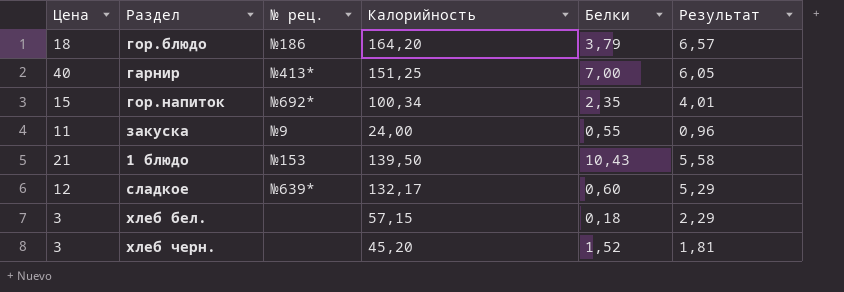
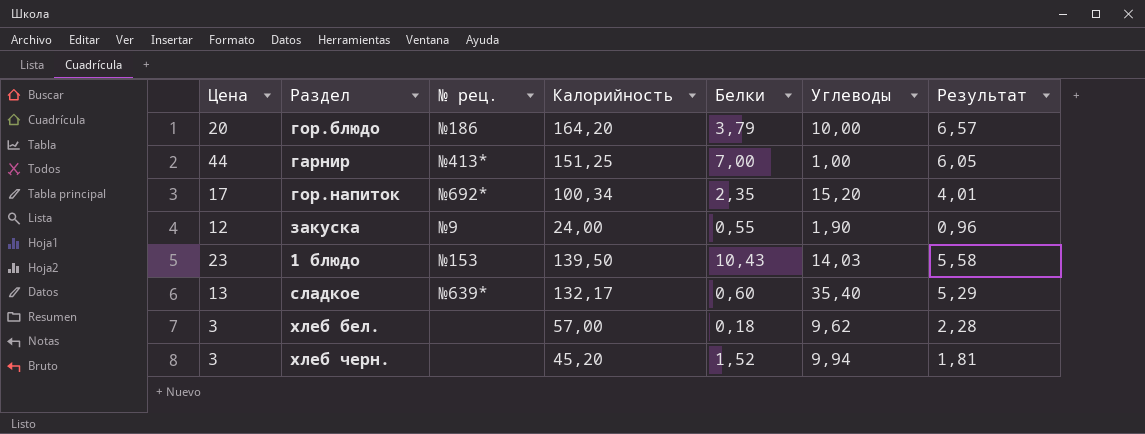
column Углеводы | position: none -> 6
гор.блюдо | Цена: 18 -> 20
гарнир | Цена: 40 -> 44
гор.напиток | Цена: 15 -> 17
закуска | Цена: 11 -> 12
1 блюдо | Цена: 21 -> 23
сладкое | Цена: 12 -> 13
хлеб бел. | Калорийность: 57,15 -> 57,00
хлеб бел. | Результат: 2,29 -> 2,28

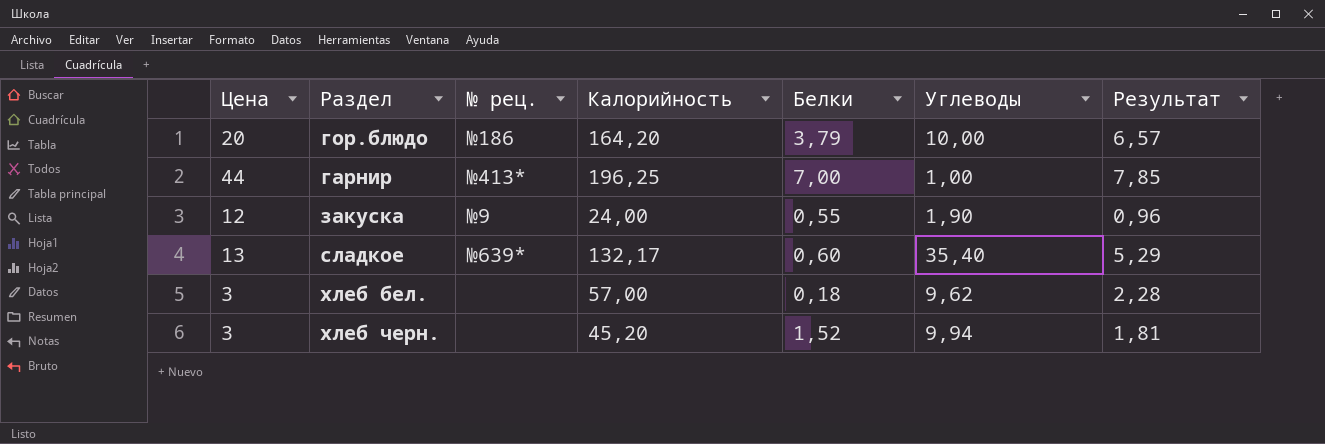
row гор.напиток: 17 | №692* | 100,34 | 2,35 | 15,20 | 4,01 -> none
row 1 блюдо: 23 | №153 | 139,50 | 10,43 | 14,03 | 5,58 -> none
гарнир | Калорийность: 151,25 -> 196,25
гарнир | Результат: 6,05 -> 7,85

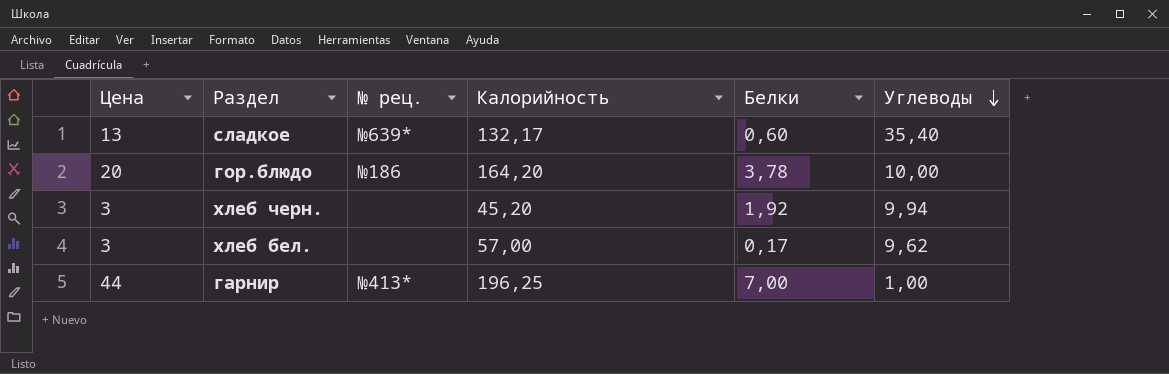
row order: none -> Углеводы descending
column Результат | formula: [Калорийность] * 0,04 -> none
row закуска: 12 | №9 | 24,00 | 0,55 | 1,90 | 0,96 -> none
гор.блюдо | Белки: 3,79 -> 3,78
хлеб черн. | Белки: 1,52 -> 1,92
хлеб бел. | Белки: 0,18 -> 0,17

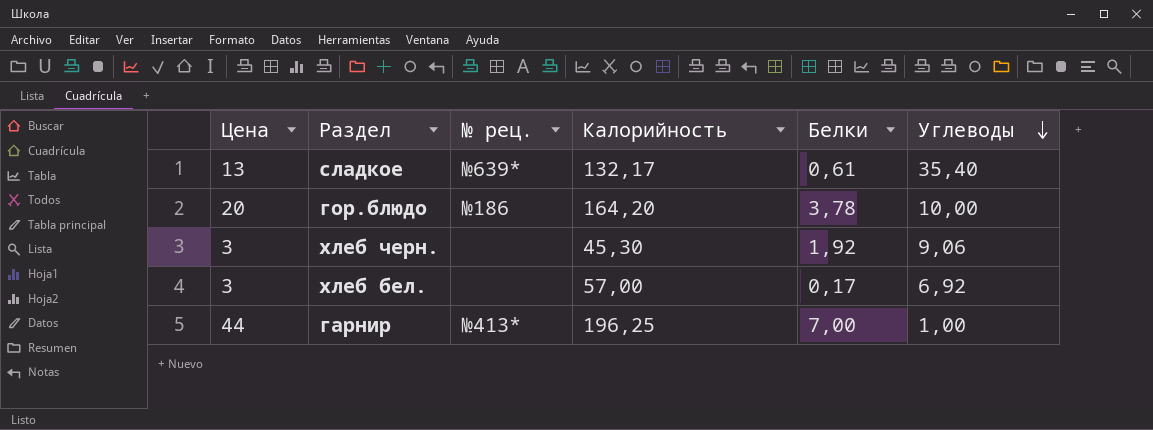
сладкое | Белки: 0,60 -> 0,61
хлеб черн. | Калорийность: 45,20 -> 45,30
хлеб черн. | Углеводы: 9,94 -> 9,06
хлеб бел. | Углеводы: 9,62 -> 6,92

